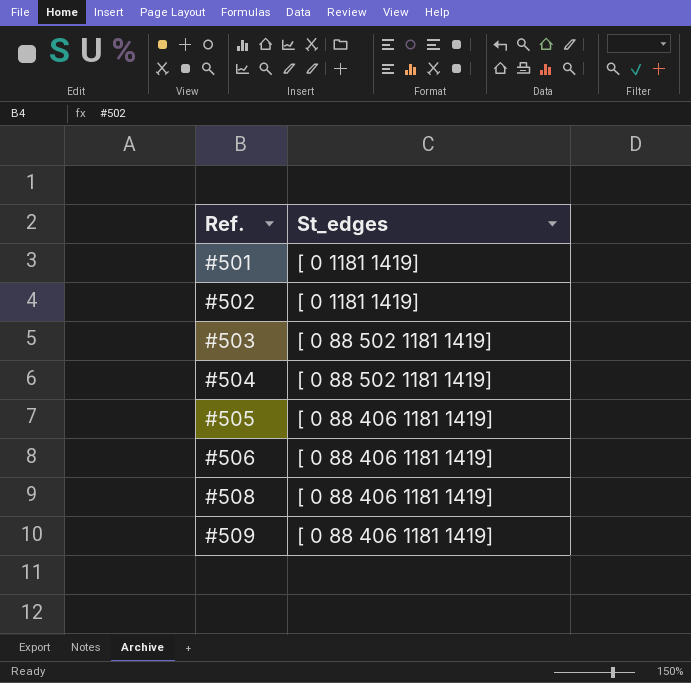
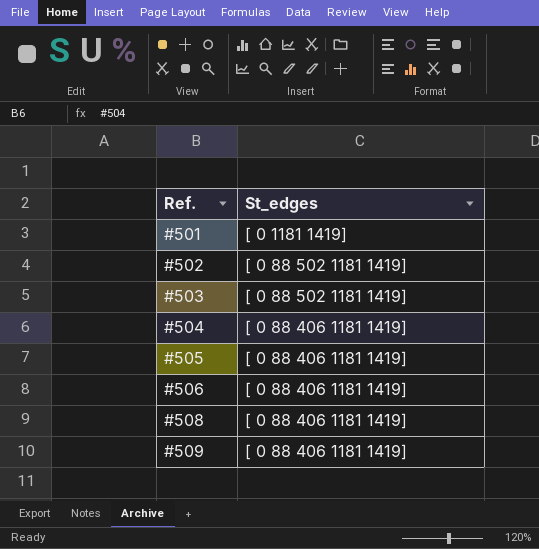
#502 | St_edges: [ 0 1181 1419] -> [ 0 88 502 1181 1419]
#504 | St_edges: [ 0 88 502 1181 1419] -> [ 0 88 406 1181 1419]

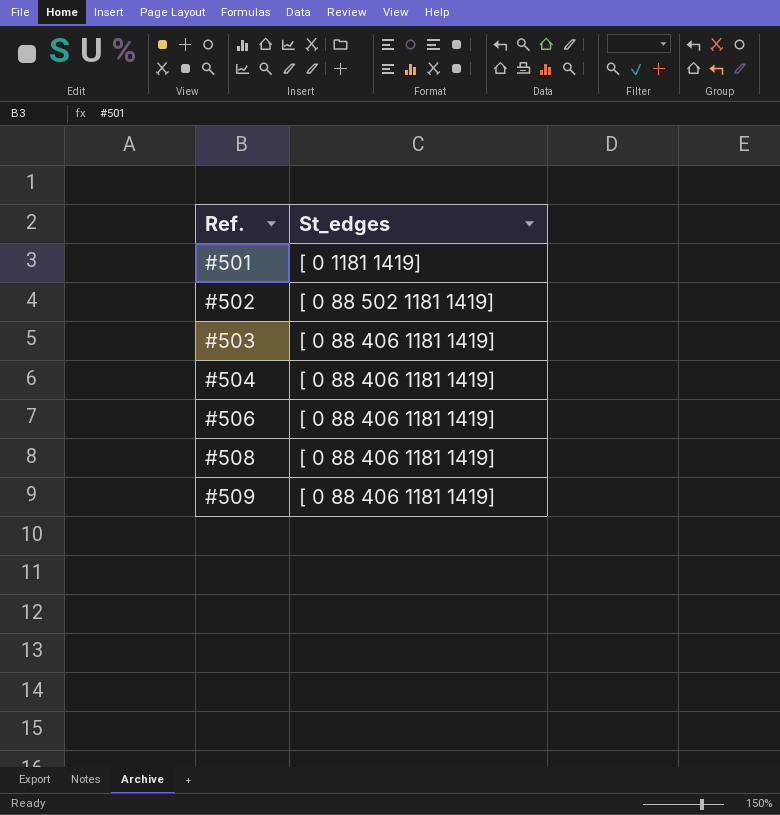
row #505: [ 0 88 406 1181 1419] -> none
#503 | St_edges: [ 0 88 502 1181 1419] -> [ 0 88 406 1181 1419]

